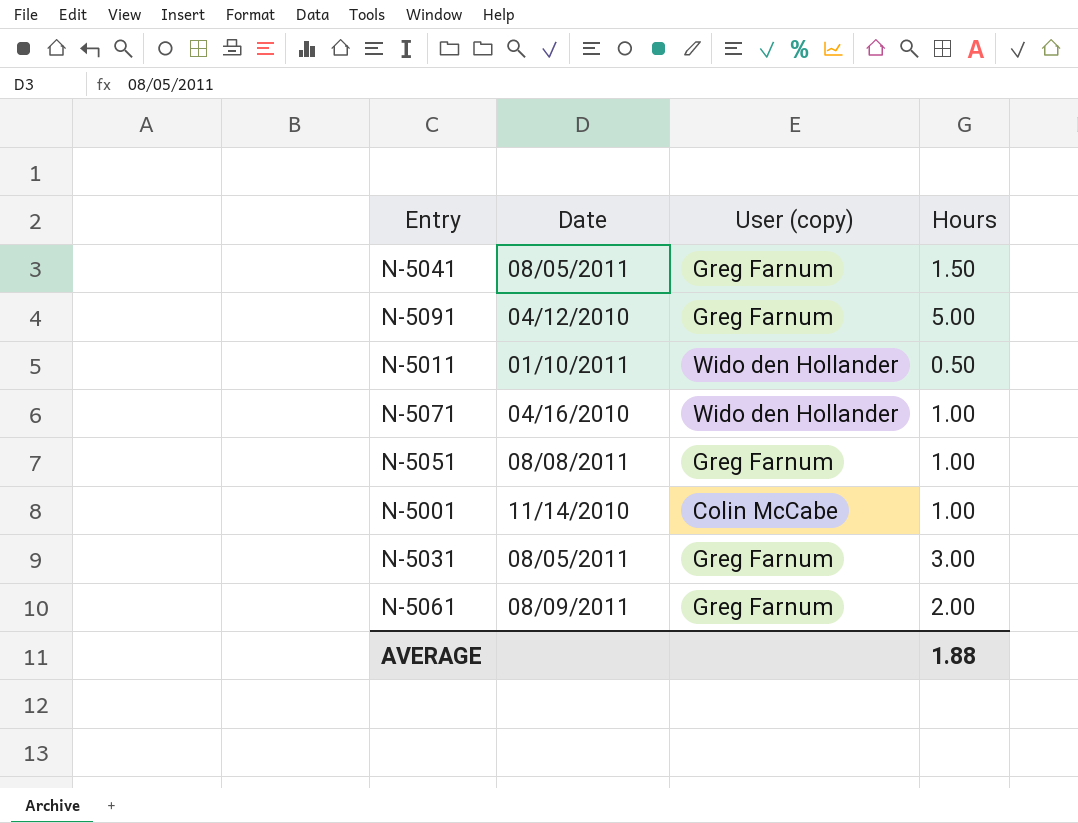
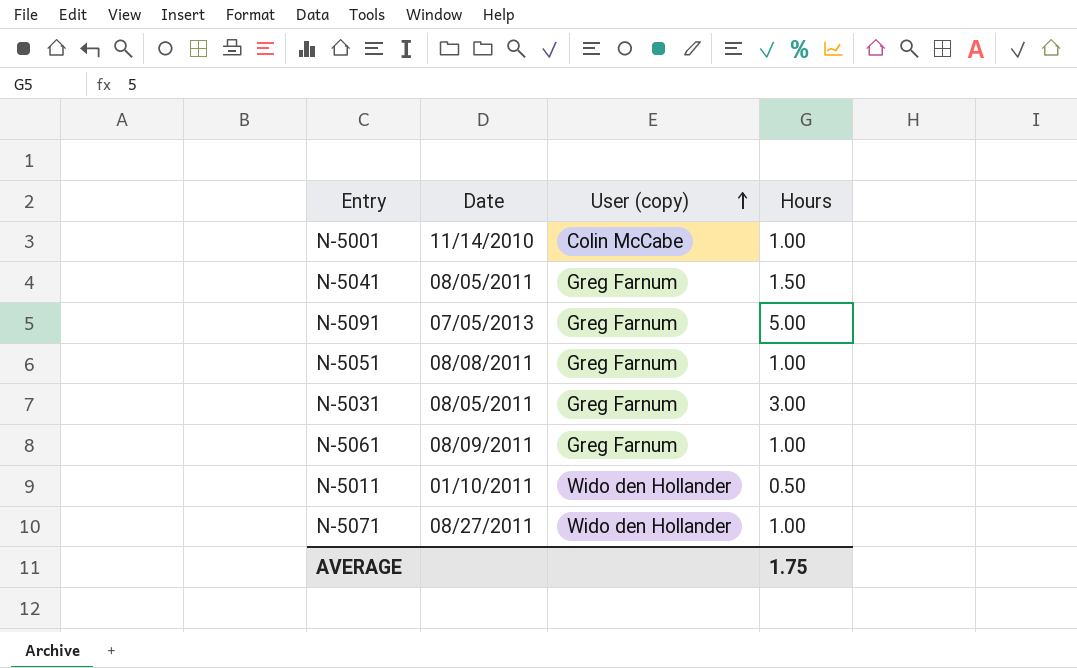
row order: none -> User (copy) ascending
N-5091 | Date: 04/12/2010 -> 07/05/2013
N-5061 | Hours: 2.00 -> 1.00
N-5071 | Date: 04/16/2010 -> 08/27/2011
AVERAGE | Hours: 1.88 -> 1.75

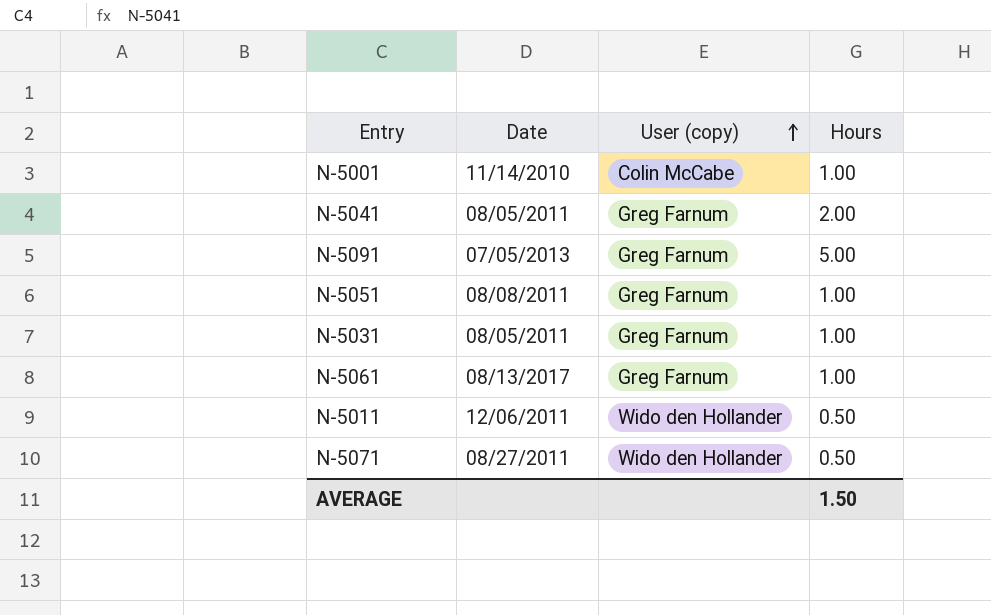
N-5041 | Hours: 1.50 -> 2.00
N-5031 | Hours: 3.00 -> 1.00
N-5061 | Date: 08/09/2011 -> 08/13/2017
N-5011 | Date: 01/10/2011 -> 12/06/2011
N-5071 | Hours: 1.00 -> 0.50
AVERAGE | Hours: 1.75 -> 1.50

